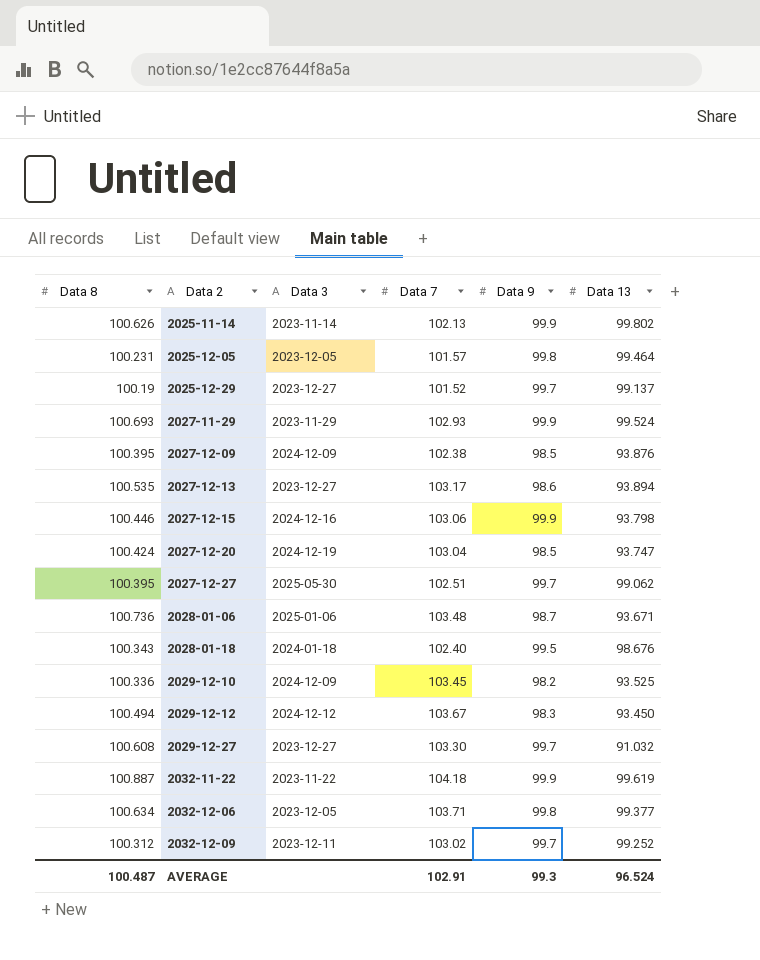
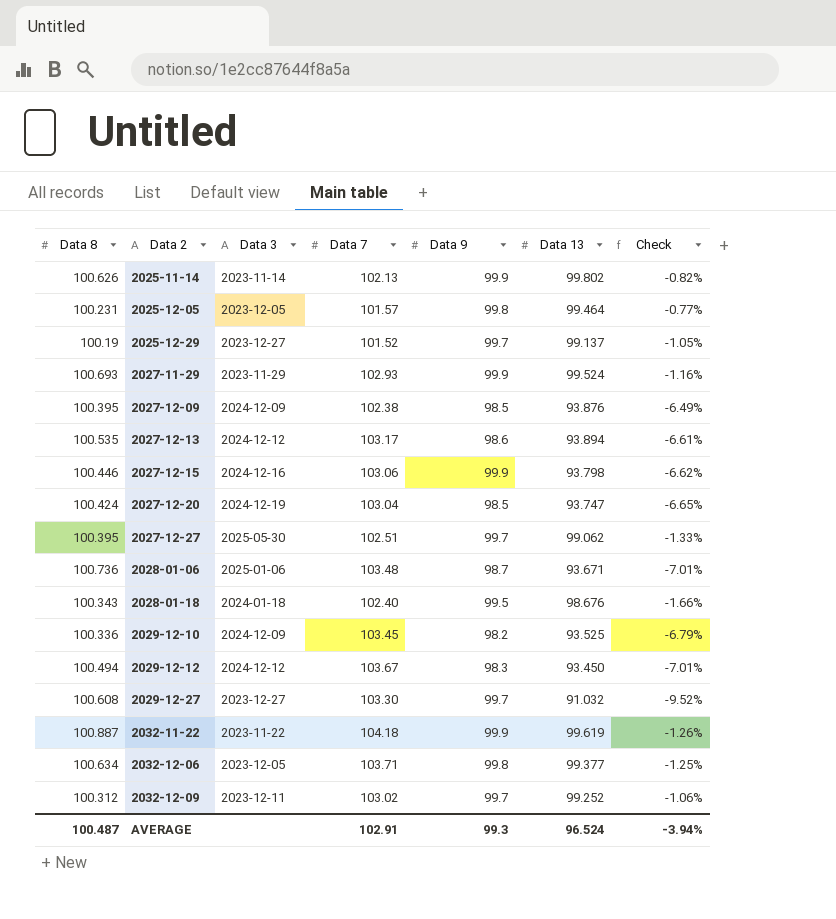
column Check | formula: none -> ([Data 13] - [Data 8]) / [Data 8]
2027-12-13 | Data 3: 2023-12-27 -> 2024-12-12

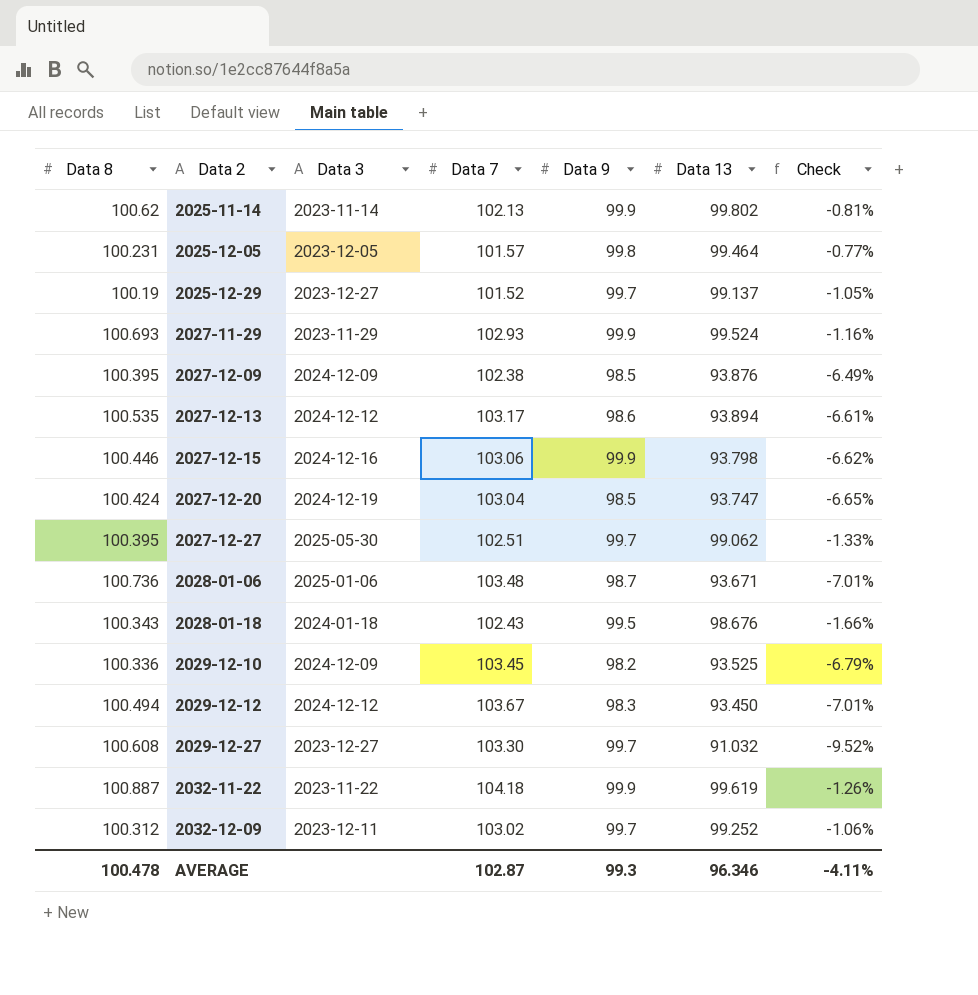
row 2032-12-06: 100.634 | 2023-12-05 | 103.71 | 99.8 | 99.377 | -1.25% -> none
2025-11-14 | Data 8: 100.626 -> 100.62
2025-11-14 | Check: -0.82% -> -0.81%
2028-01-18 | Data 7: 102.40 -> 102.43
AVERAGE | Data 8: 100.487 -> 100.478
AVERAGE | Data 7: 102.91 -> 102.87
AVERAGE | Data 13: 96.524 -> 96.346
AVERAGE | Check: -3.94% -> -4.11%

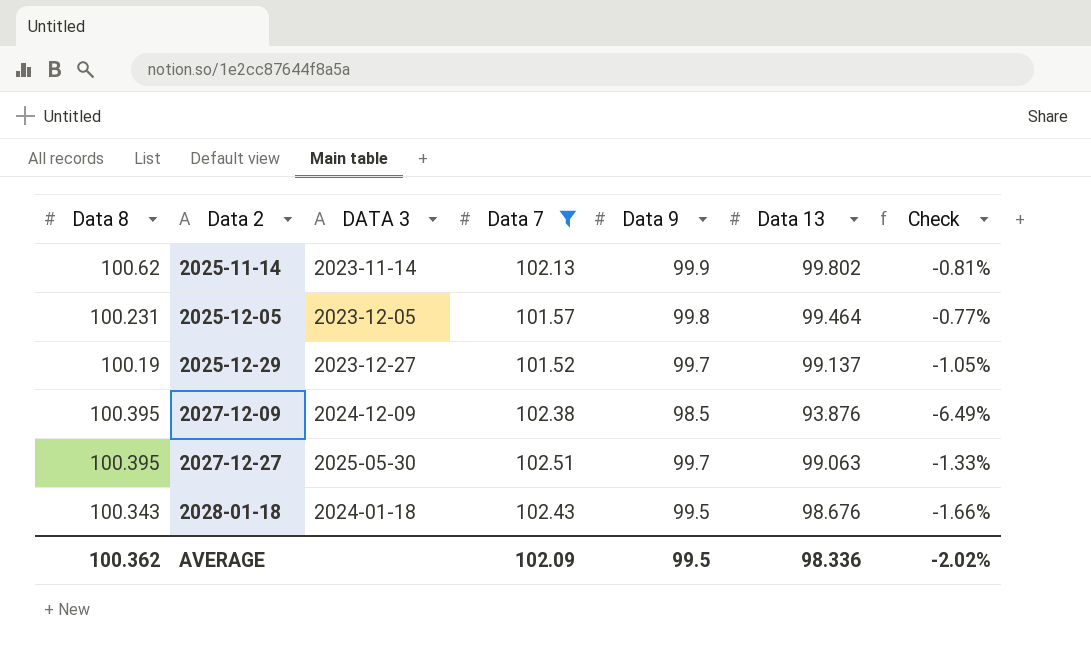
filter: none -> Data 7 <= 102.51
column name: Data 3 -> DATA 3
2027-12-27 | Data 13: 99.062 -> 99.063
AVERAGE | Data 8: 100.478 -> 100.362
AVERAGE | Data 7: 102.87 -> 102.09
AVERAGE | Data 9: 99.3 -> 99.5
AVERAGE | Data 13: 96.346 -> 98.336
AVERAGE | Check: -4.11% -> -2.02%

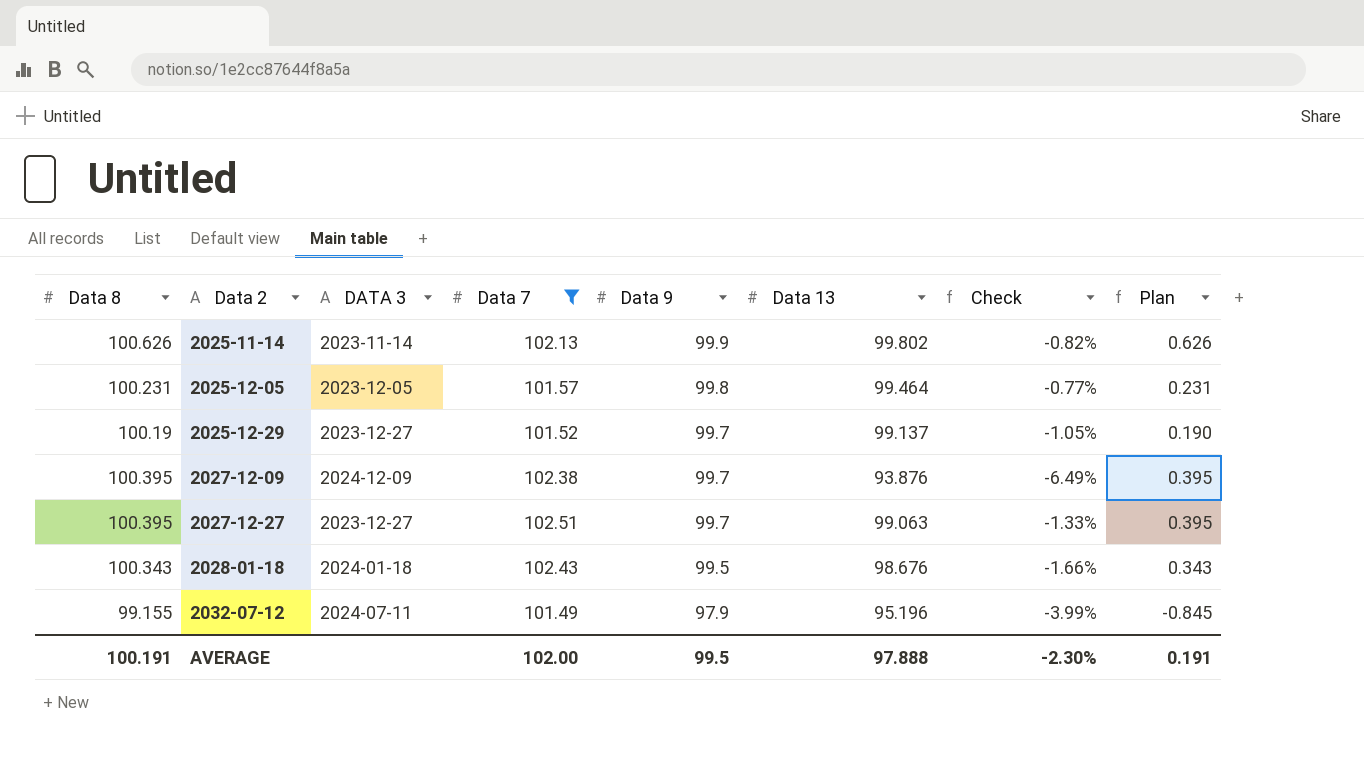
column Plan | formula: none -> [Data 8] - 100
2025-11-14 | Data 8: 100.62 -> 100.626
2025-11-14 | Check: -0.81% -> -0.82%
2027-12-09 | Data 9: 98.5 -> 99.7
2027-12-27 | DATA 3: 2025-05-30 -> 2023-12-27
row 2032-07-12: none -> 99.155 | 2024-07-11 | 101.49 | 97.9 | 95.196 | -3.99% | -0.845
AVERAGE | Data 8: 100.362 -> 100.191
AVERAGE | Data 7: 102.09 -> 102.00
AVERAGE | Data 13: 98.336 -> 97.888
AVERAGE | Check: -2.02% -> -2.30%

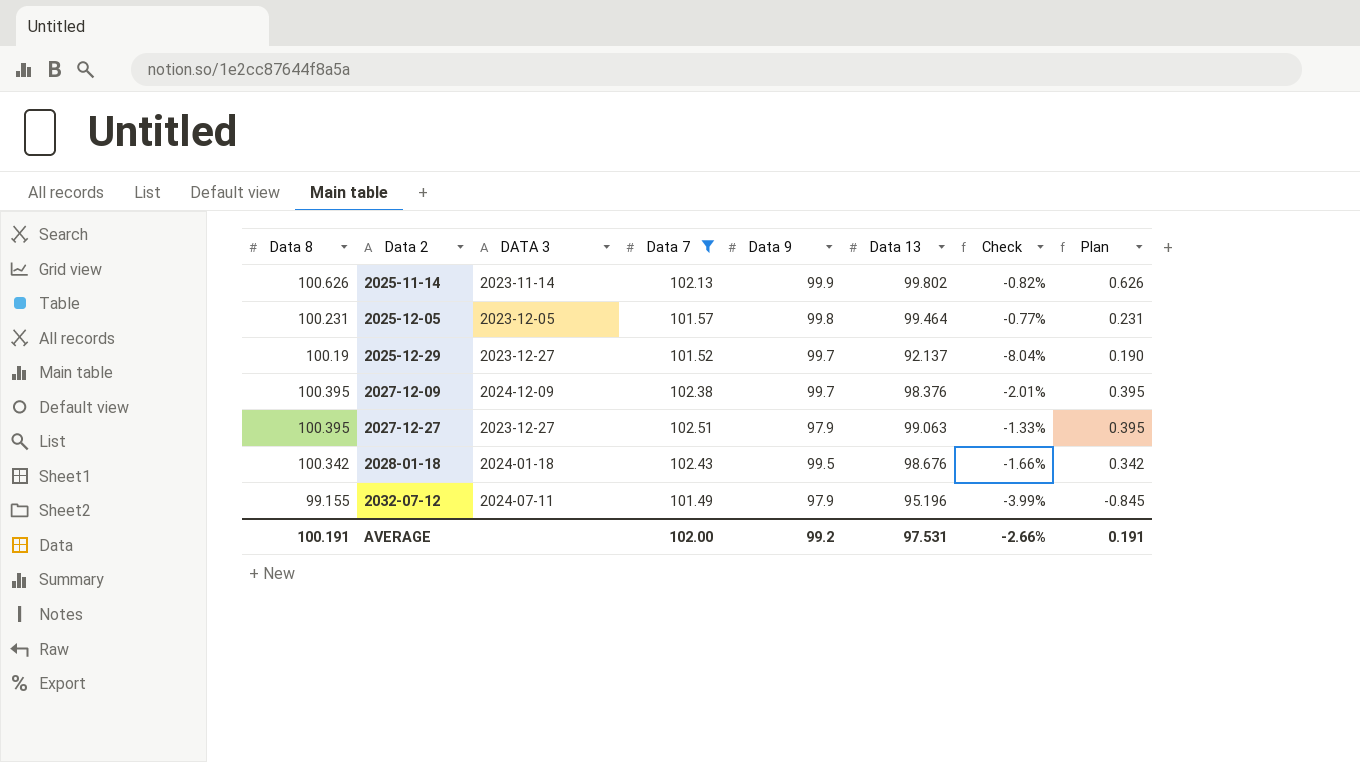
2025-12-29 | Data 13: 99.137 -> 92.137
2025-12-29 | Check: -1.05% -> -8.04%
2027-12-09 | Data 13: 93.876 -> 98.376
2027-12-09 | Check: -6.49% -> -2.01%
2027-12-27 | Data 9: 99.7 -> 97.9
2028-01-18 | Data 8: 100.343 -> 100.342
2028-01-18 | Plan: 0.343 -> 0.342
AVERAGE | Data 9: 99.5 -> 99.2
AVERAGE | Data 13: 97.888 -> 97.531
AVERAGE | Check: -2.30% -> -2.66%

